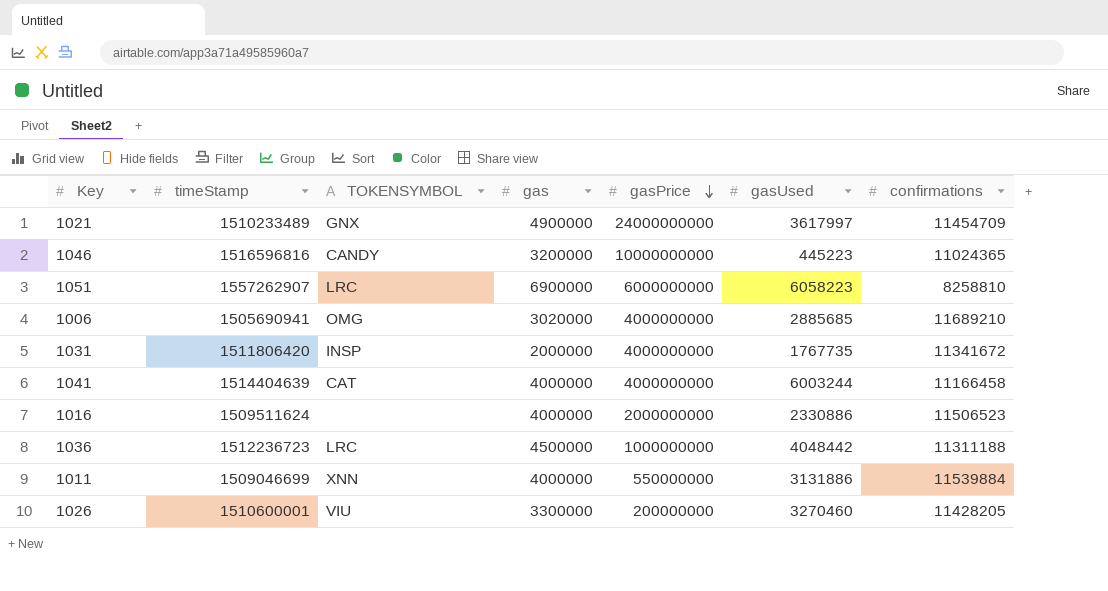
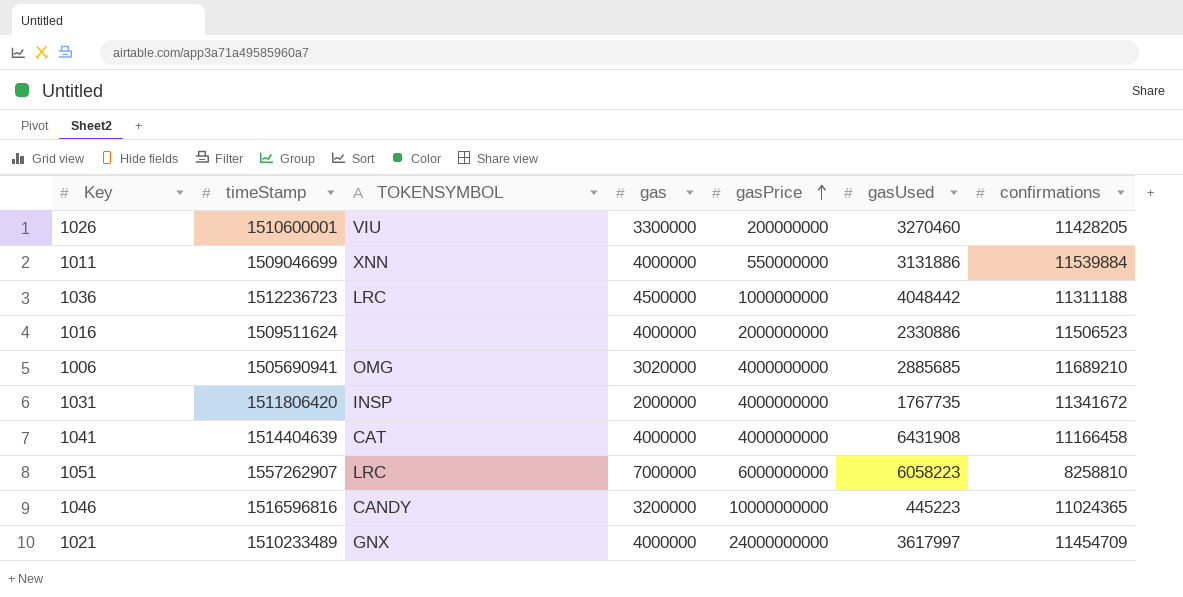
row order: gasPrice descending -> gasPrice ascending
1041 | gasUsed: 6003244 -> 6431908
1051 | gas: 6900000 -> 7000000
1021 | gas: 4900000 -> 4000000

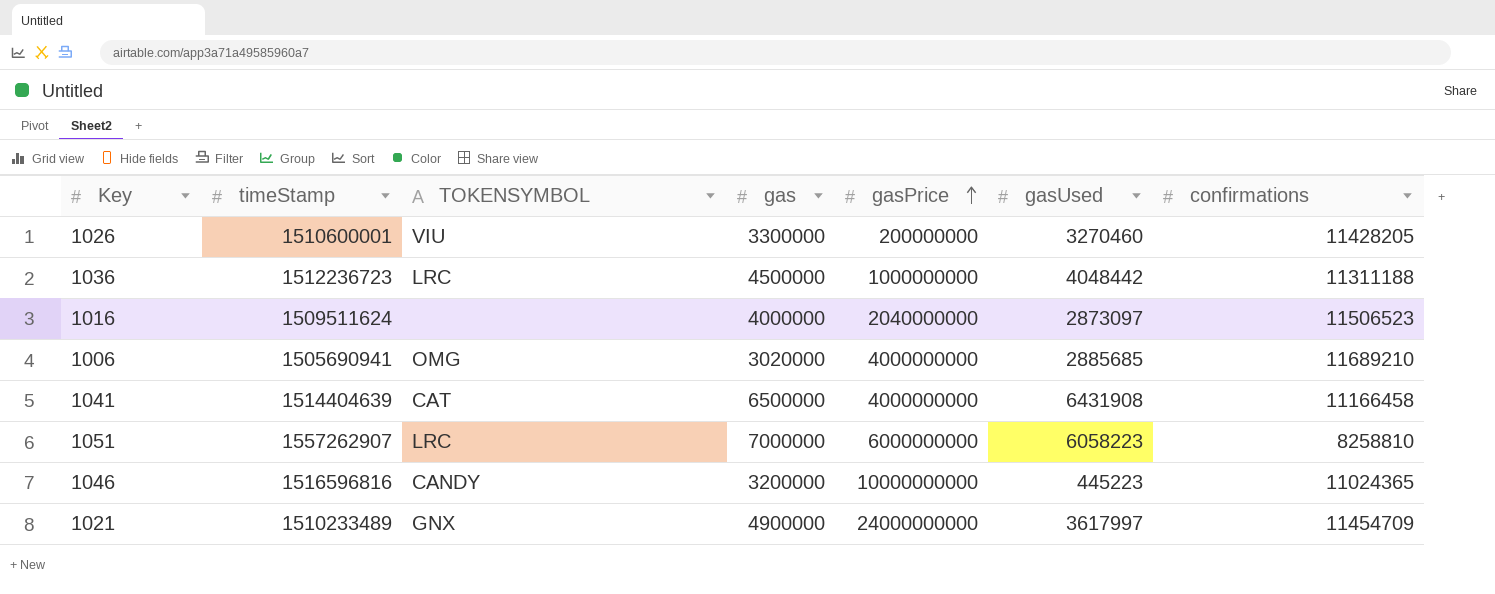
row 1011: 1509046699 | XNN | 4000000 | 550000000 | 3131886 | 11539884 -> none
row 1031: 1511806420 | INSP | 2000000 | 4000000000 | 1767735 | 11341672 -> none
1016 | gasPrice: 2000000000 -> 2040000000
1016 | gasUsed: 2330886 -> 2873097
1041 | gas: 4000000 -> 6500000
1021 | gas: 4000000 -> 4900000

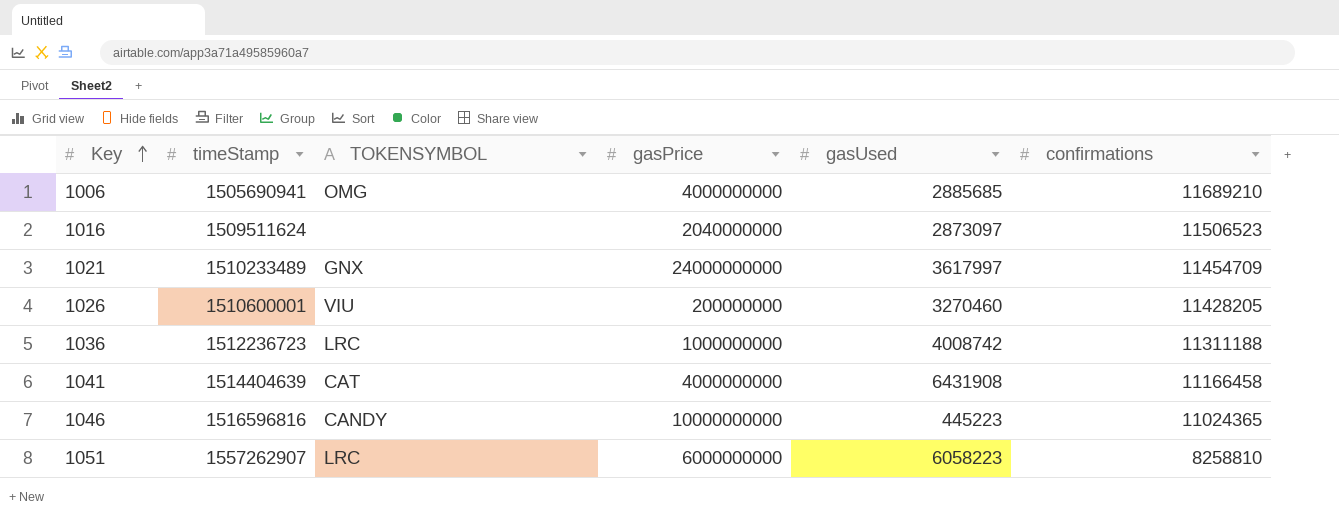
row order: gasPrice ascending -> Key ascending
column gas | position: 4 -> none
1036 | gasUsed: 4048442 -> 4008742

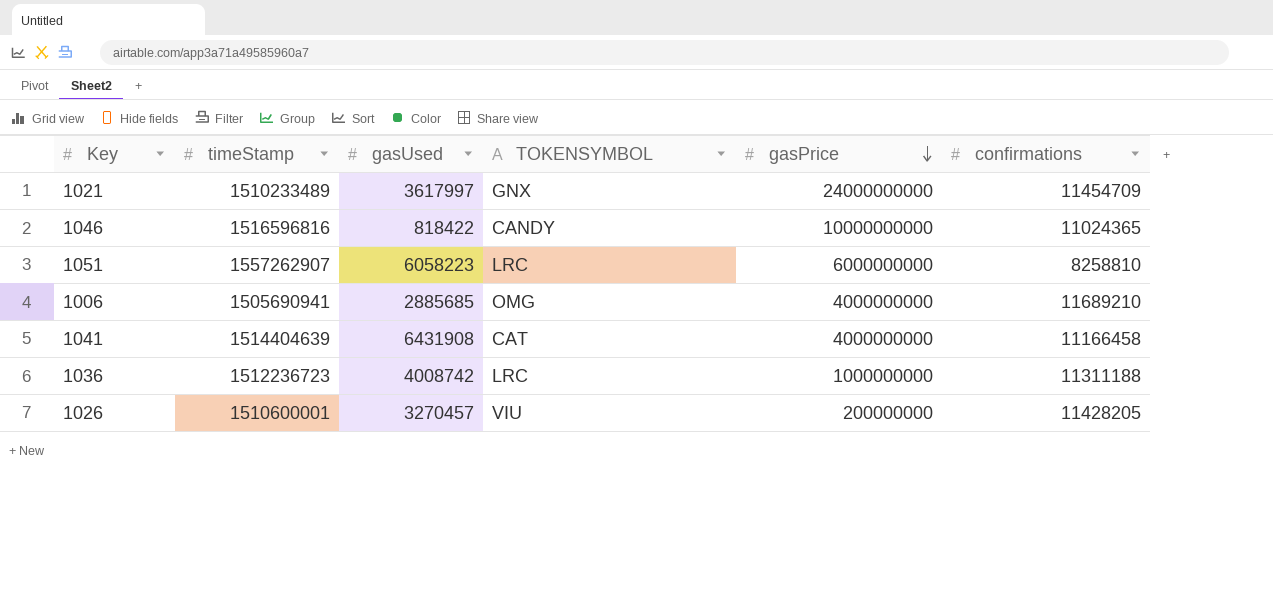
row order: Key ascending -> gasPrice descending
column gasUsed | position: 5 -> 3
row 1016: 1509511624 | none | 2040000000 | 2873097 | 11506523 -> none
1046 | gasUsed: 445223 -> 818422
1026 | gasUsed: 3270460 -> 3270457

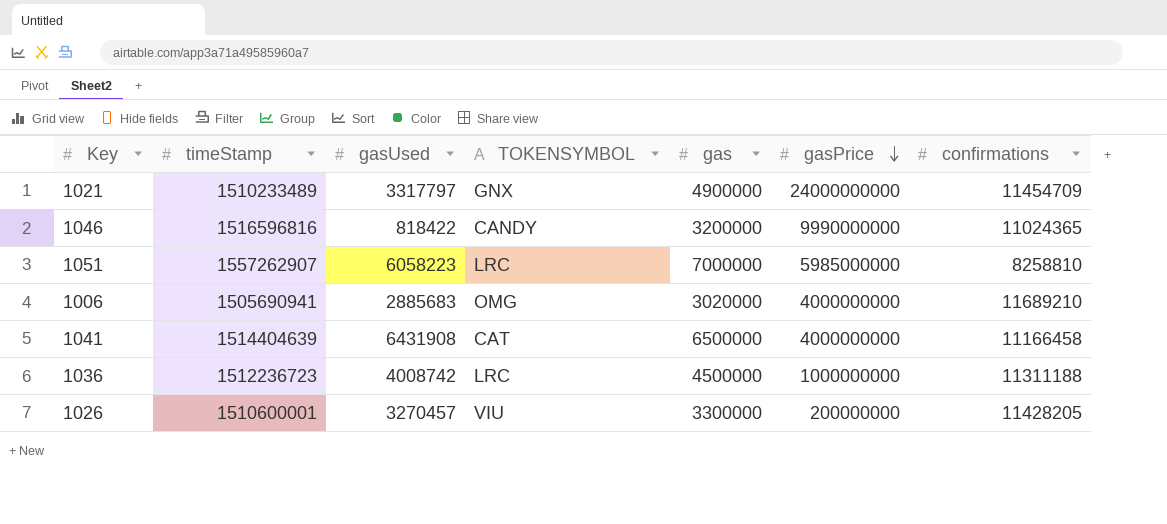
column gas | position: none -> 5
1021 | gasUsed: 3617997 -> 3317797
1046 | gasPrice: 10000000000 -> 9990000000
1051 | gasPrice: 6000000000 -> 5985000000
1006 | gasUsed: 2885685 -> 2885683

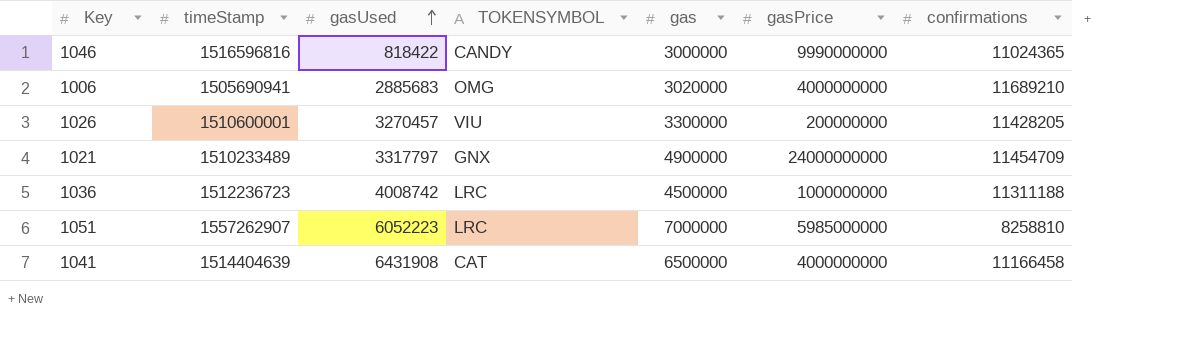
row order: gasPrice descending -> gasUsed ascending
1046 | gas: 3200000 -> 3000000
1051 | gasUsed: 6058223 -> 6052223

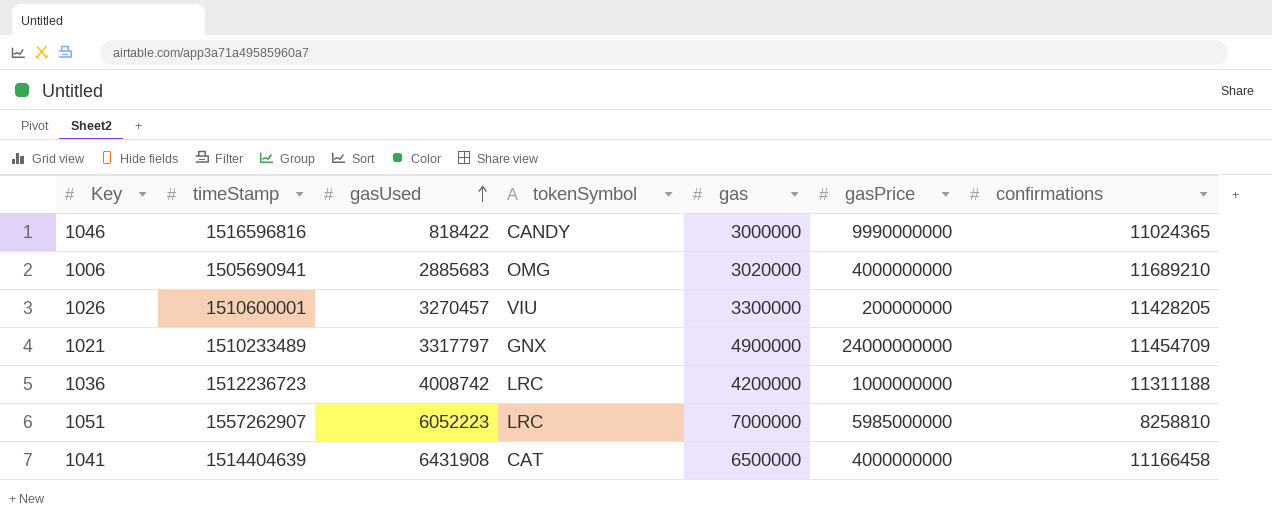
column name: TOKENSYMBOL -> tokenSymbol
1036 | gas: 4500000 -> 4200000

